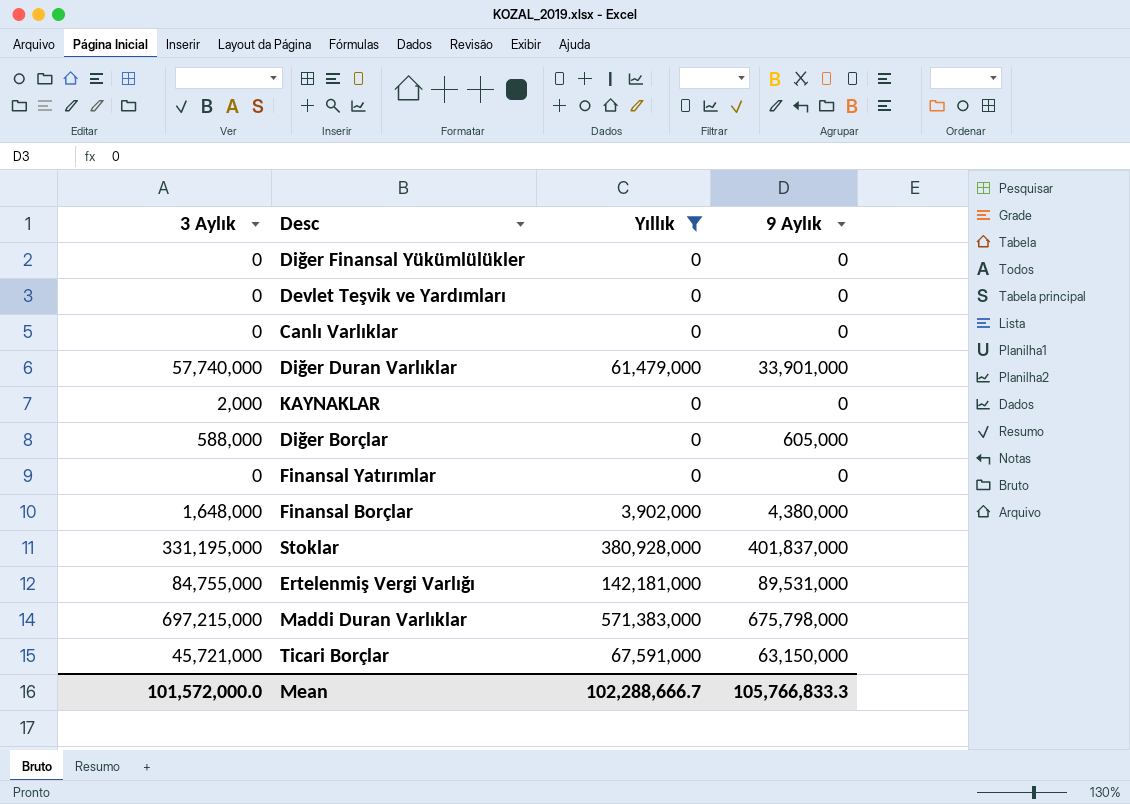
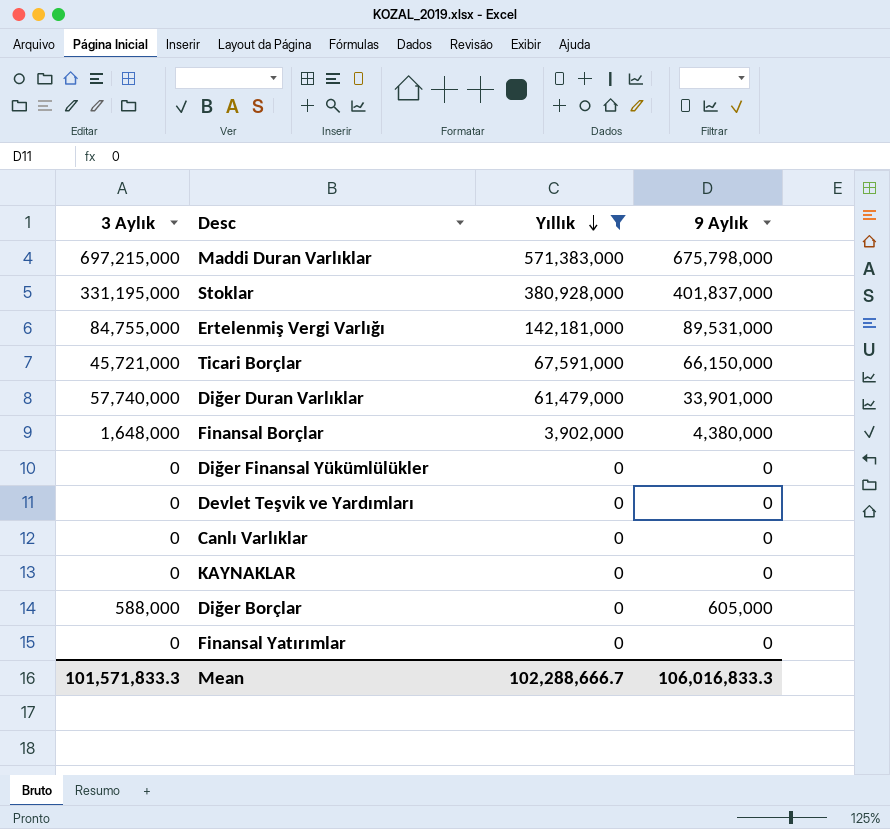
row order: none -> Yıllık descending
Ticari Borçlar | 9 Aylık: 63,150,000 -> 66,150,000
KAYNAKLAR | 3 Aylık: 2,000 -> 0
Mean | 3 Aylık: 101,572,000.0 -> 101,571,833.3
Mean | 9 Aylık: 105,766,833.3 -> 106,016,833.3

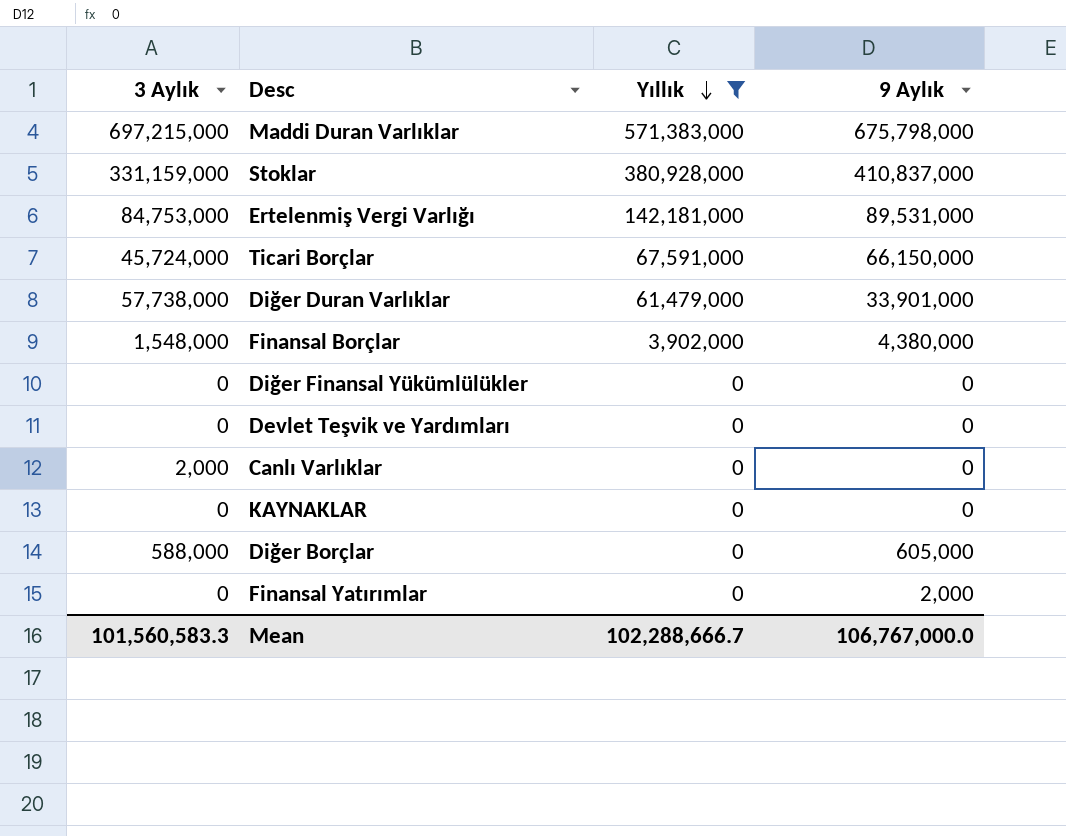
Stoklar | 3 Aylık: 331,195,000 -> 331,159,000
Stoklar | 9 Aylık: 401,837,000 -> 410,837,000
Ertelenmiş Vergi Varlığı | 3 Aylık: 84,755,000 -> 84,753,000
Ticari Borçlar | 3 Aylık: 45,721,000 -> 45,724,000
Diğer Duran Varlıklar | 3 Aylık: 57,740,000 -> 57,738,000
Finansal Borçlar | 3 Aylık: 1,648,000 -> 1,548,000
Canlı Varlıklar | 3 Aylık: 0 -> 2,000
Finansal Yatırımlar | 9 Aylık: 0 -> 2,000
Mean | 3 Aylık: 101,571,833.3 -> 101,560,583.3
Mean | 9 Aylık: 106,016,833.3 -> 106,767,000.0

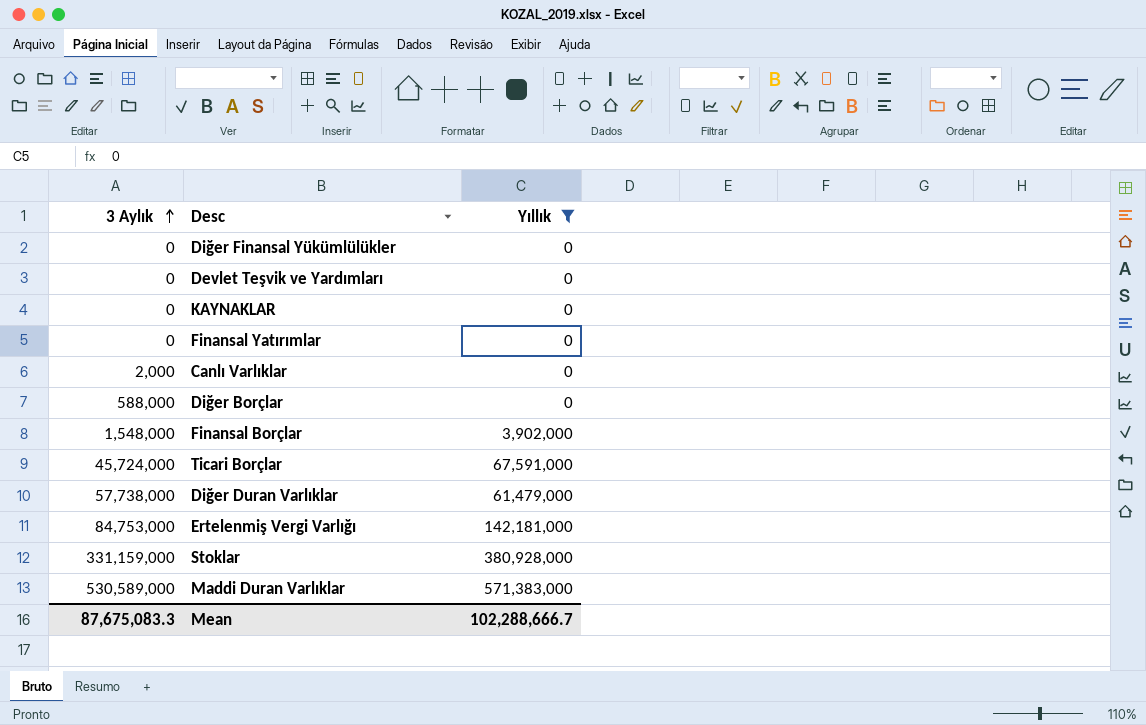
row order: Yıllık descending -> 3 Aylık ascending
column 9 Aylık | position: 4 -> none
Maddi Duran Varlıklar | 3 Aylık: 697,215,000 -> 530,589,000
Mean | 3 Aylık: 101,560,583.3 -> 87,675,083.3

